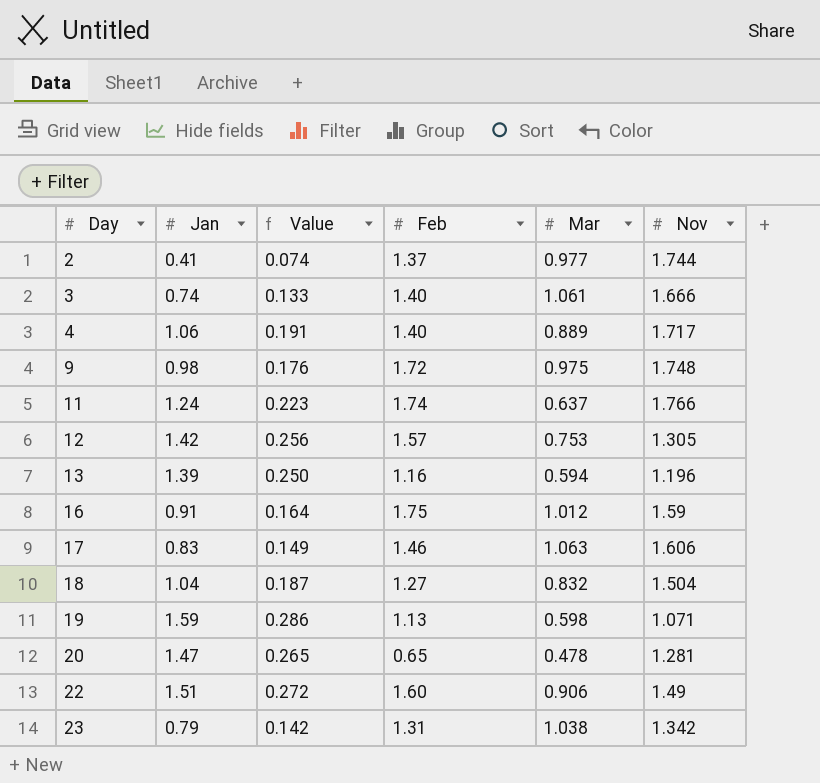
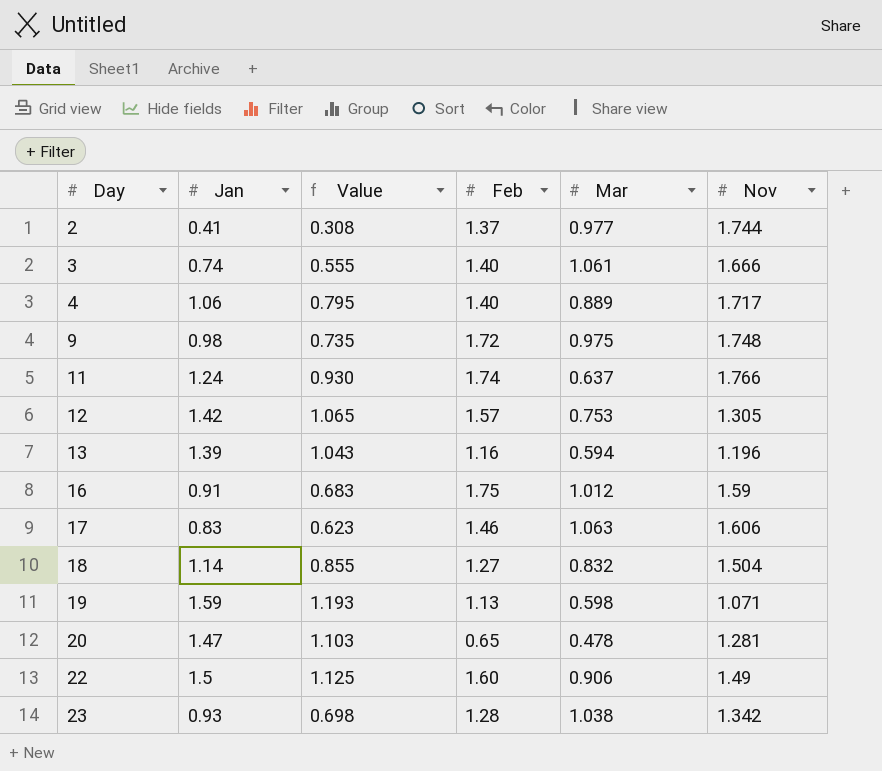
column Value | formula: [Jan] * 0.18 -> [Jan] * 0.75
18 | Jan: 1.04 -> 1.14
22 | Jan: 1.51 -> 1.5
23 | Jan: 0.79 -> 0.93
23 | Feb: 1.31 -> 1.28

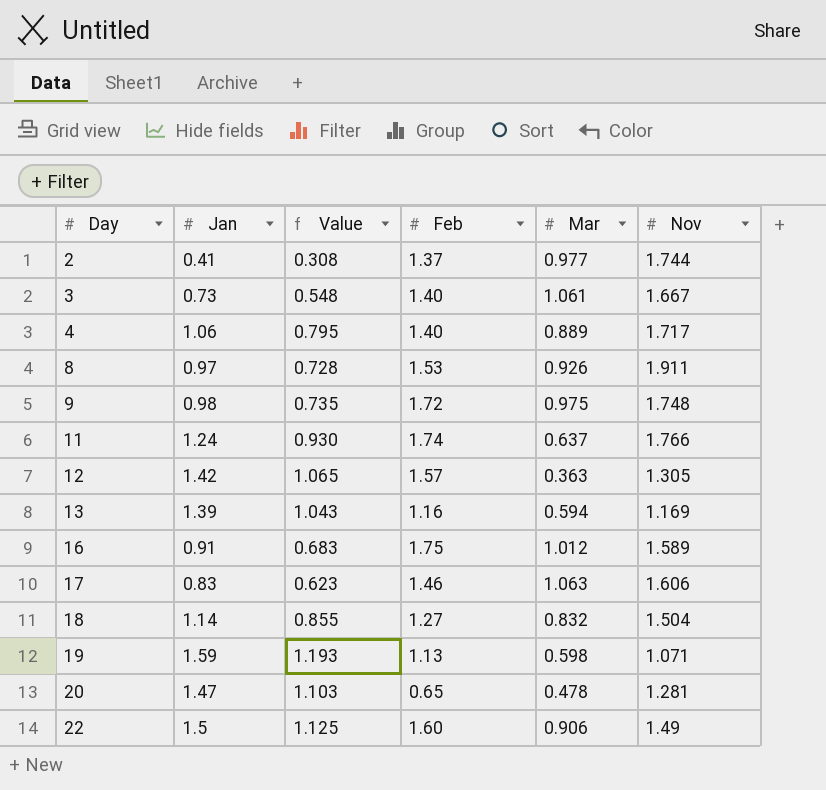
row 23: 0.93 | 0.698 | 1.28 | 1.038 | 1.342 -> none
3 | Jan: 0.74 -> 0.73
3 | Value: 0.555 -> 0.548
3 | Nov: 1.666 -> 1.667
row 8: none -> 0.97 | 0.728 | 1.53 | 0.926 | 1.911
12 | Mar: 0.753 -> 0.363
13 | Nov: 1.196 -> 1.169
16 | Nov: 1.59 -> 1.589

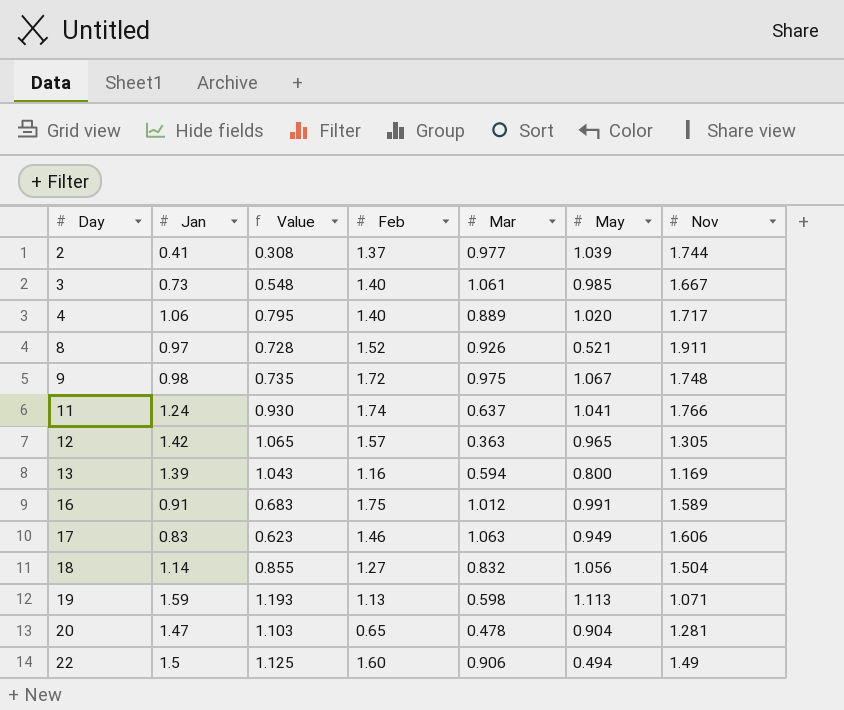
column May | position: none -> 6
8 | Feb: 1.53 -> 1.52

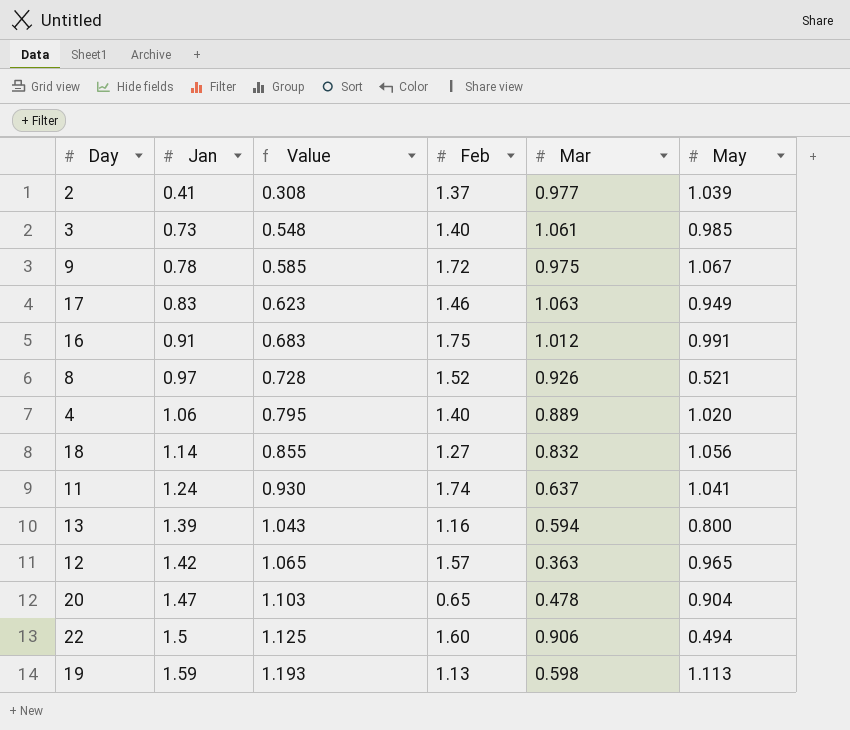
row order: Day ascending -> Jan ascending
column Nov | position: 7 -> none
9 | Jan: 0.98 -> 0.78
9 | Value: 0.735 -> 0.585

